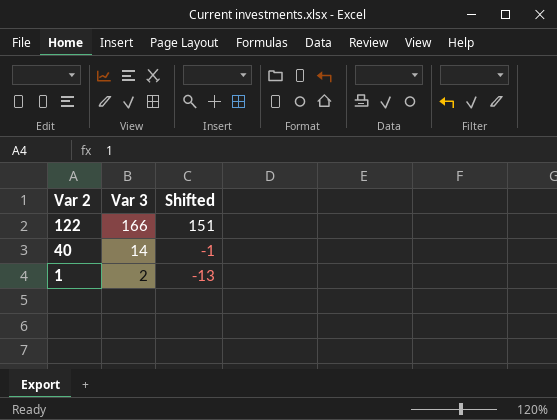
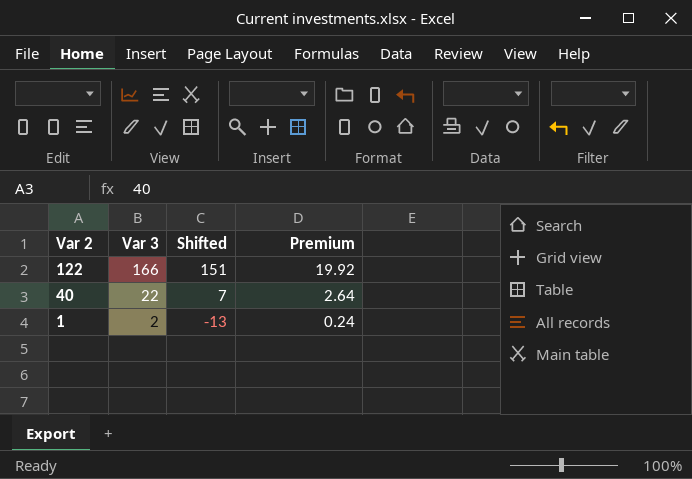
column Premium | formula: none -> [Var 3] * 0.12
40 | Var 3: 14 -> 22
40 | Shifted: -1 -> 7

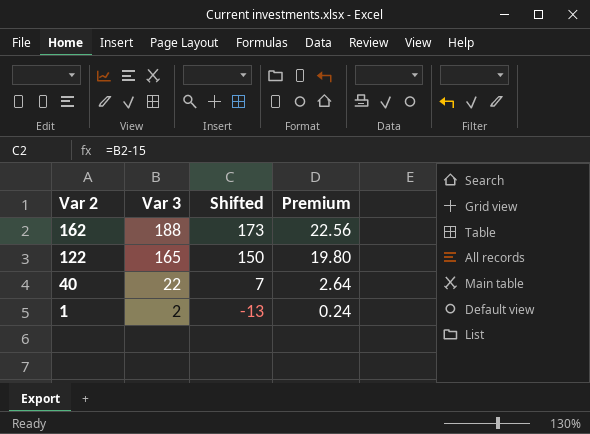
row 162: none -> 188 | 173 | 22.56
122 | Var 3: 166 -> 165
122 | Shifted: 151 -> 150
122 | Premium: 19.92 -> 19.80

